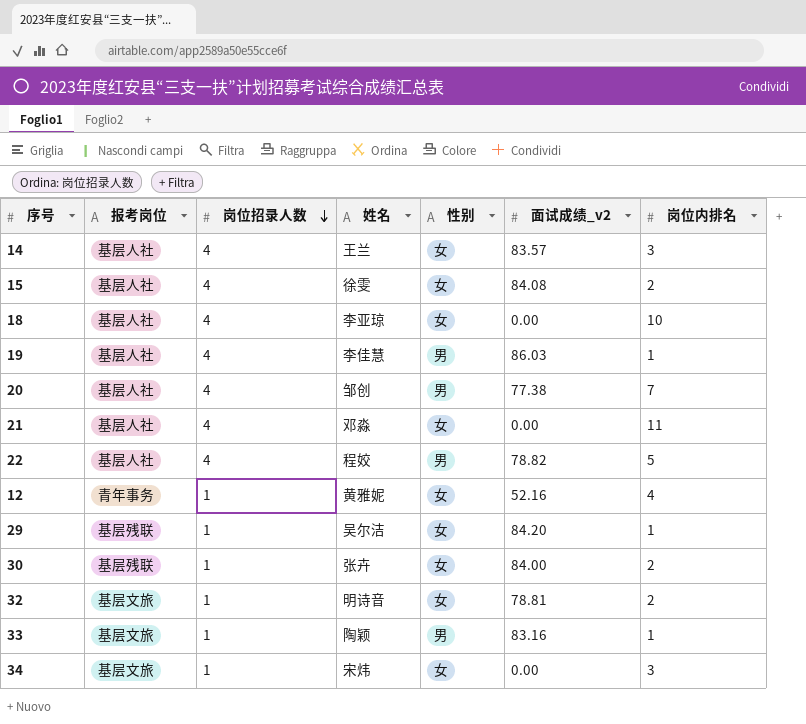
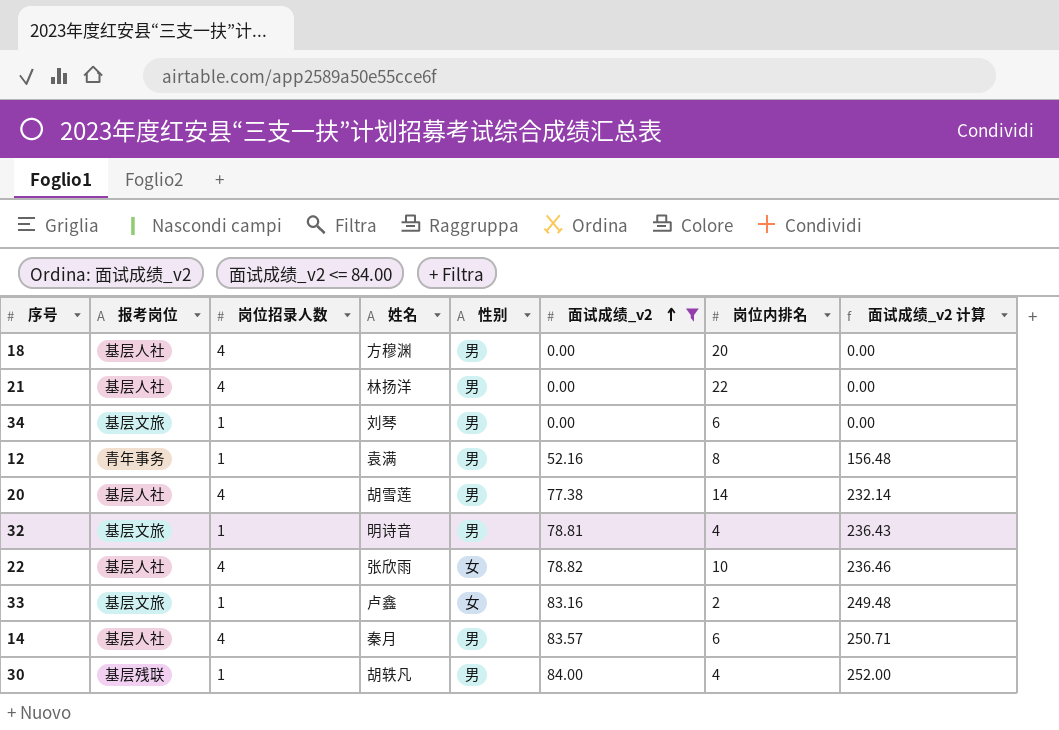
filter: none -> 面试成绩_v2 <= 84.00
row order: 岗位招录人数 descending -> 面试成绩_v2 ascending
column 面试成绩_v2 计算 | formula: none -> [面试成绩_v2] * 3
18 | 姓名: 李亚琼 -> 方穆渊
18 | 性别: 女 -> 男
18 | 岗位内排名: 10 -> 20
21 | 姓名: 邓淼 -> 林扬洋
21 | 性别: 女 -> 男
21 | 岗位内排名: 11 -> 22
34 | 姓名: 宋炜 -> 刘琴
34 | 性别: 女 -> 男
34 | 岗位内排名: 3 -> 6
12 | 姓名: 黄雅妮 -> 袁满
12 | 性别: 女 -> 男
12 | 岗位内排名: 4 -> 8
20 | 姓名: 邹创 -> 胡雪莲
20 | 岗位内排名: 7 -> 14
32 | 性别: 女 -> 男
32 | 岗位内排名: 2 -> 4
22 | 姓名: 程姣 -> 张欣雨
22 | 性别: 男 -> 女
22 | 岗位内排名: 5 -> 10
33 | 姓名: 陶颖 -> 卢鑫
33 | 性别: 男 -> 女
33 | 岗位内排名: 1 -> 2
14 | 姓名: 王兰 -> 秦月
14 | 性别: 女 -> 男
14 | 岗位内排名: 3 -> 6
30 | 姓名: 张卉 -> 胡轶凡
30 | 性别: 女 -> 男
30 | 岗位内排名: 2 -> 4

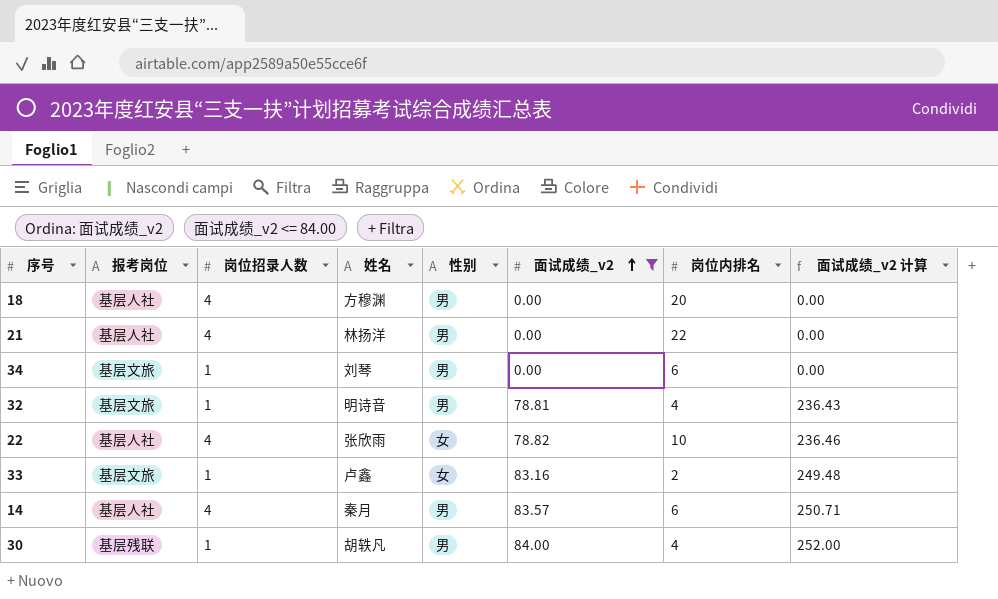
row 12: 青年事务 | 1 | 袁满 | 男 | 52.16 | 8 | 156.48 -> none
row 20: 基层人社 | 4 | 胡雪莲 | 男 | 77.38 | 14 | 232.14 -> none

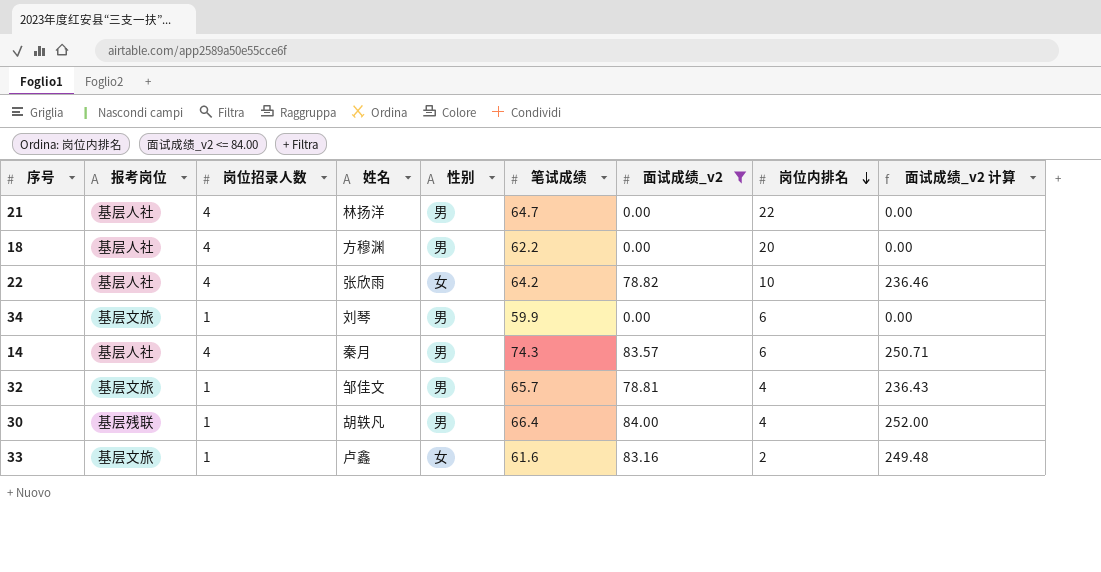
row order: 面试成绩_v2 ascending -> 岗位内排名 descending
column 笔试成绩 | position: none -> 6
32 | 姓名: 明诗音 -> 邹佳文

